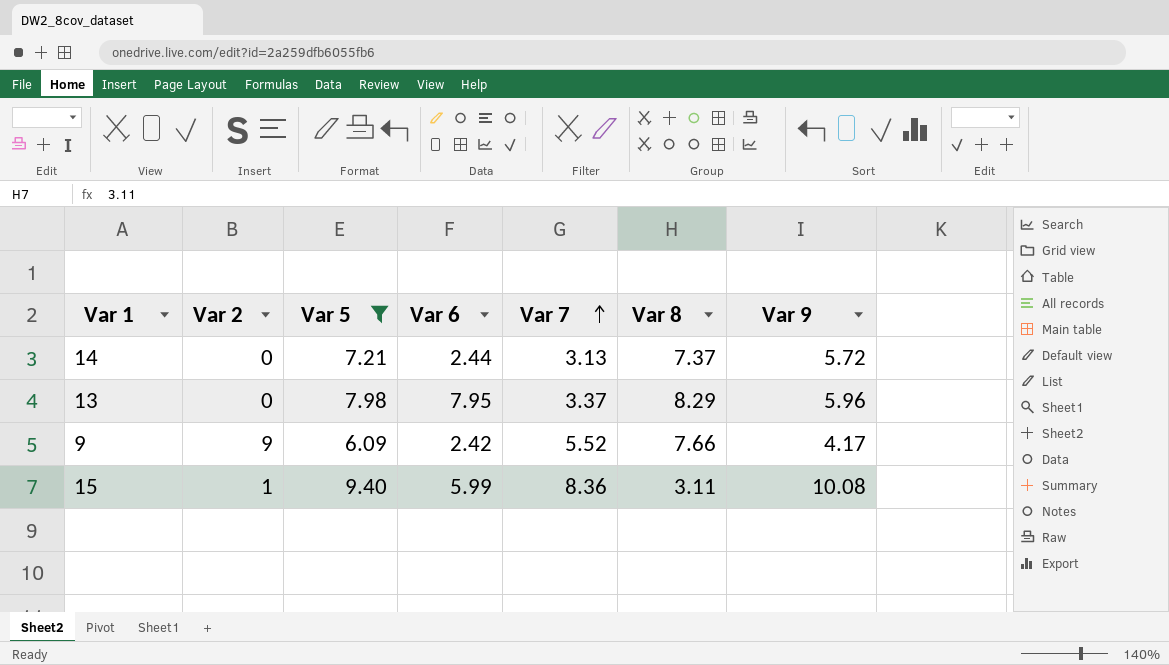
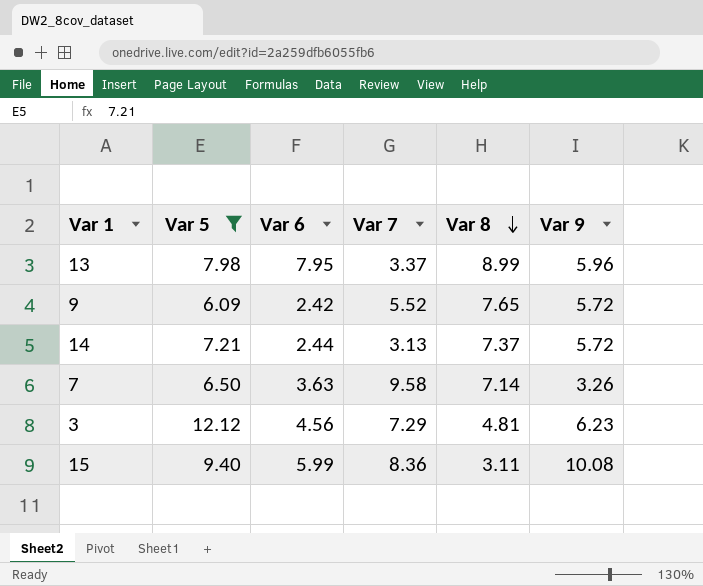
row order: Var 7 ascending -> Var 8 descending
column Var 2 | position: 2 -> none
13 | Var 8: 8.29 -> 8.99
9 | Var 8: 7.66 -> 7.65
9 | Var 9: 4.17 -> 5.72
row 7: none -> 6.50 | 3.63 | 9.58 | 7.14 | 3.26
row 3: none -> 12.12 | 4.56 | 7.29 | 4.81 | 6.23

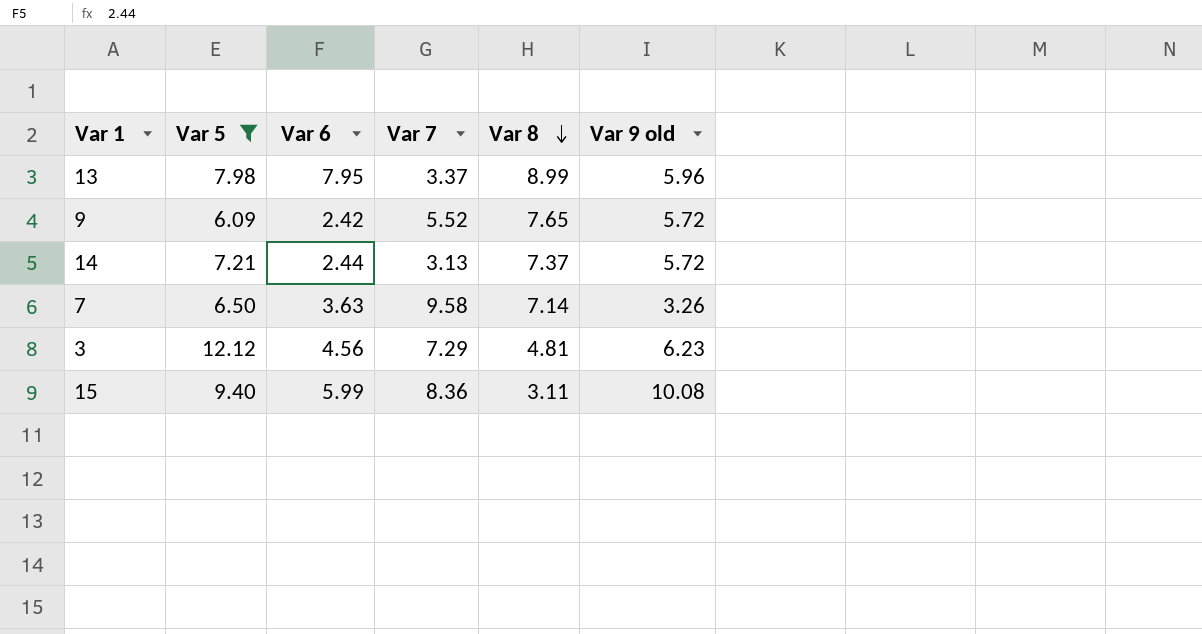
column name: Var 9 -> Var 9 old

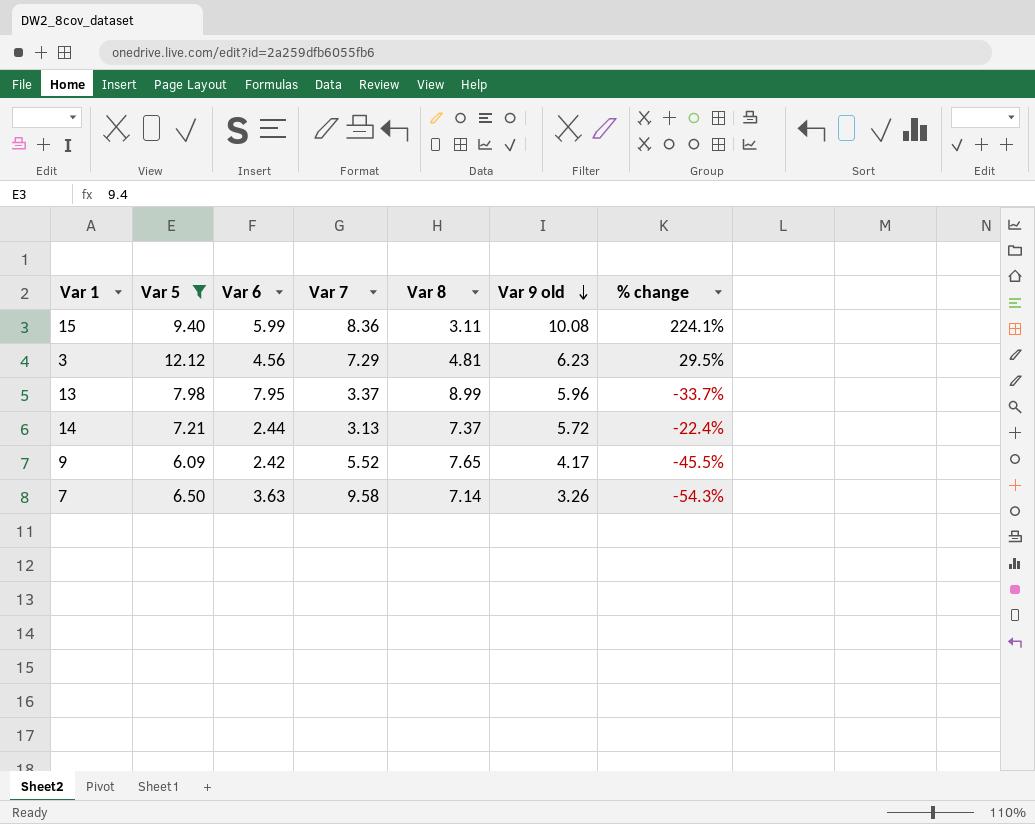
row order: Var 8 descending -> Var 9 old descending
column % change | formula: none -> ([Var 9 old] - [Var 8]) / [Var 8]
9 | Var 9 old: 5.72 -> 4.17

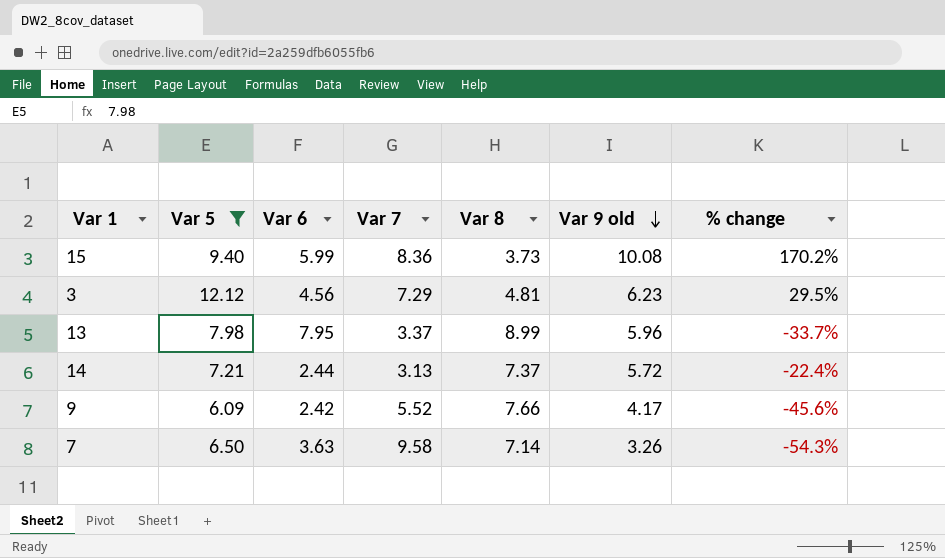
15 | Var 8: 3.11 -> 3.73
15 | % change: 224.1% -> 170.2%
9 | Var 8: 7.65 -> 7.66
9 | % change: -45.5% -> -45.6%

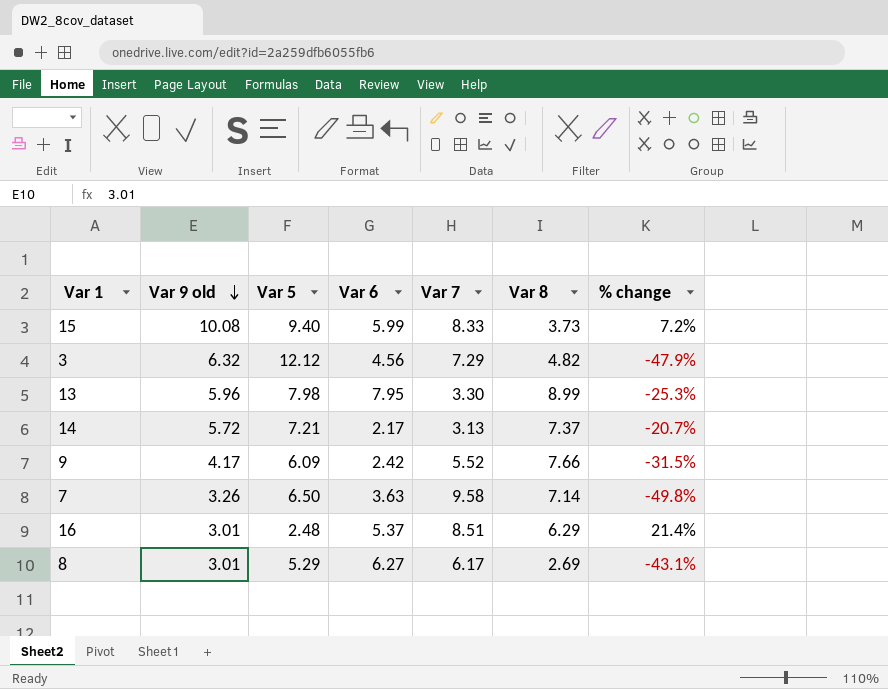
filter: Var 5 >= 6.09 -> none
column Var 9 old | position: 6 -> 2
column % change | formula: ([Var 9 old] - [Var 8]) / [Var 8] -> ([Var 9 old] - [Var 5]) / [Var 5]
15 | Var 7: 8.36 -> 8.33
3 | Var 9 old: 6.23 -> 6.32
3 | Var 8: 4.81 -> 4.82
13 | Var 7: 3.37 -> 3.30
14 | Var 6: 2.44 -> 2.17

